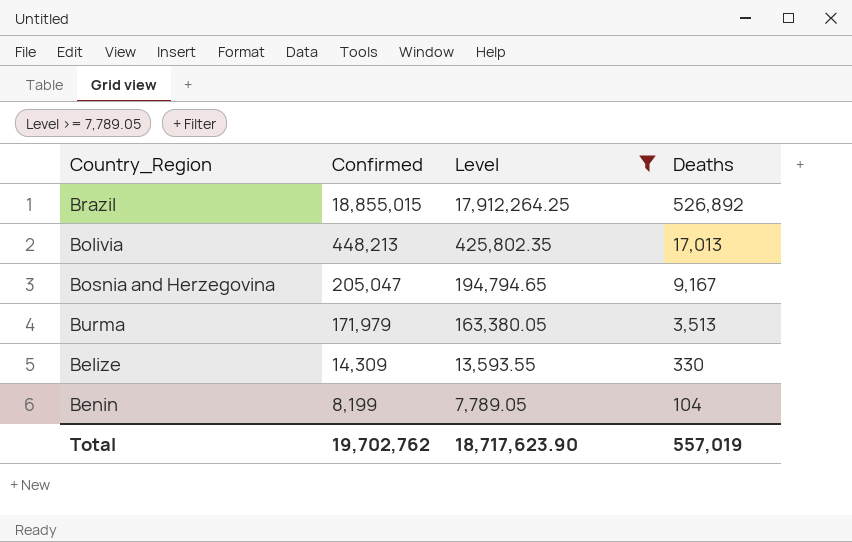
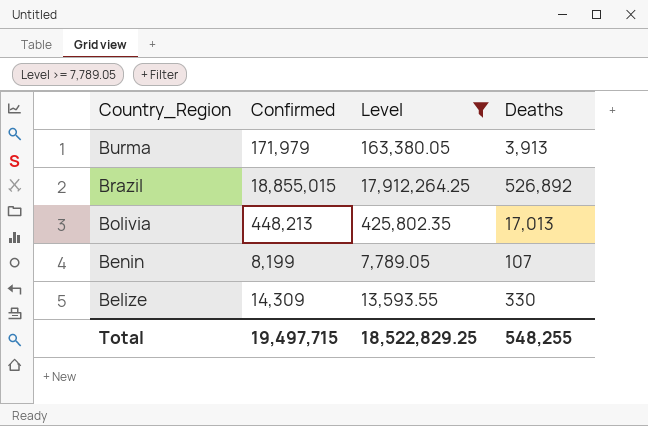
row order: Confirmed descending -> Country_Region descending
row Bosnia and Herzegovina: 205,047 | 194,794.65 | 9,167 -> none
Burma | Deaths: 3,513 -> 3,913
Benin | Deaths: 104 -> 107
Total | Confirmed: 19,702,762 -> 19,497,715
Total | Level: 18,717,623.90 -> 18,522,829.25
Total | Deaths: 557,019 -> 548,255

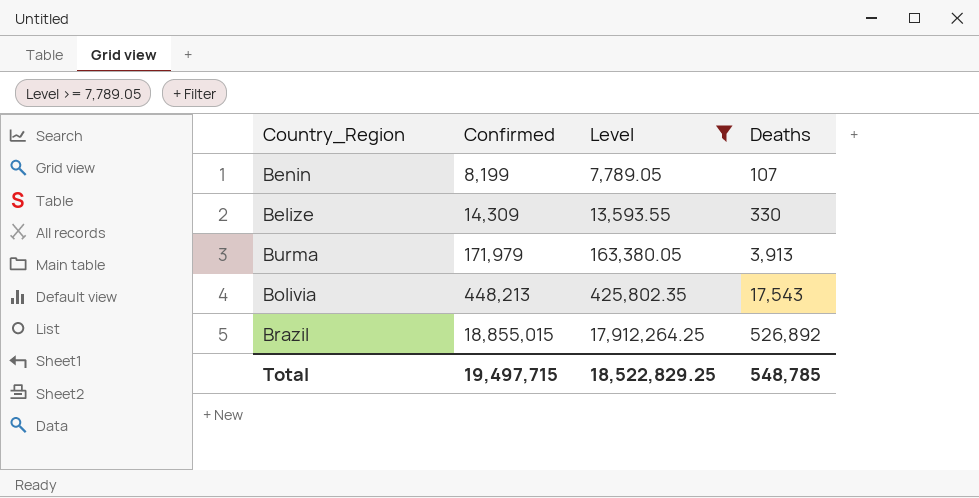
row order: Country_Region descending -> Confirmed ascending
Bolivia | Deaths: 17,013 -> 17,543
Total | Deaths: 548,255 -> 548,785

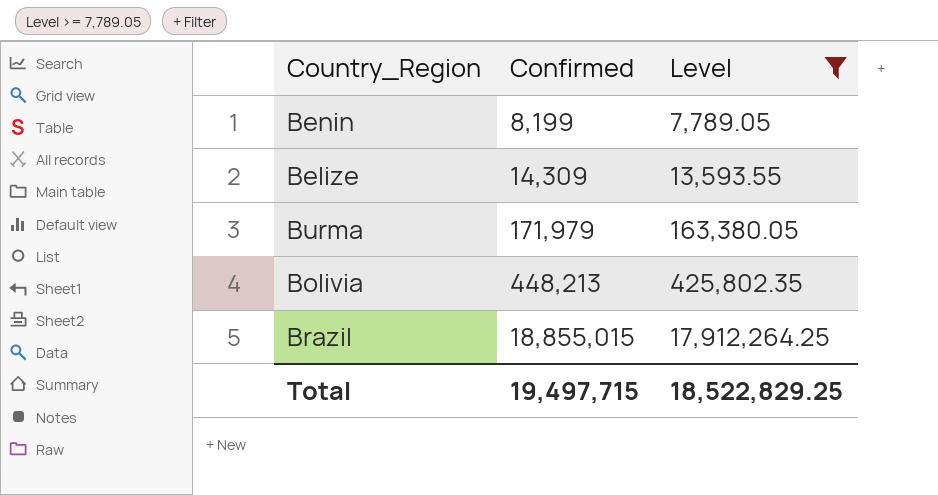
column Deaths | position: 4 -> none

